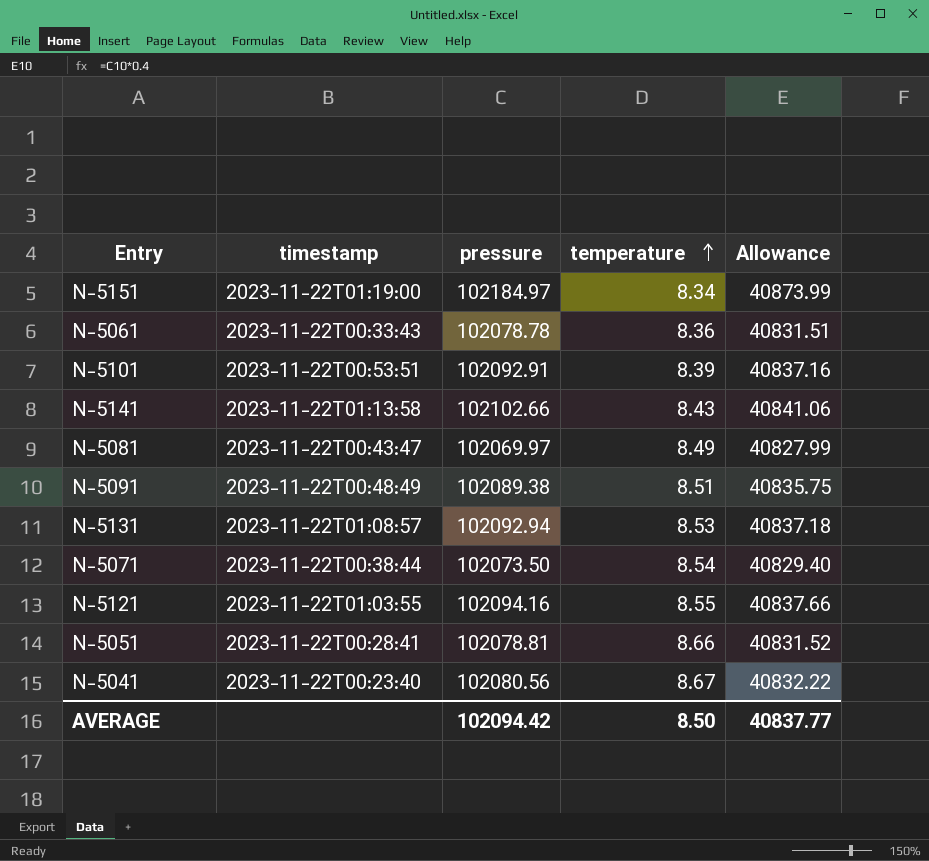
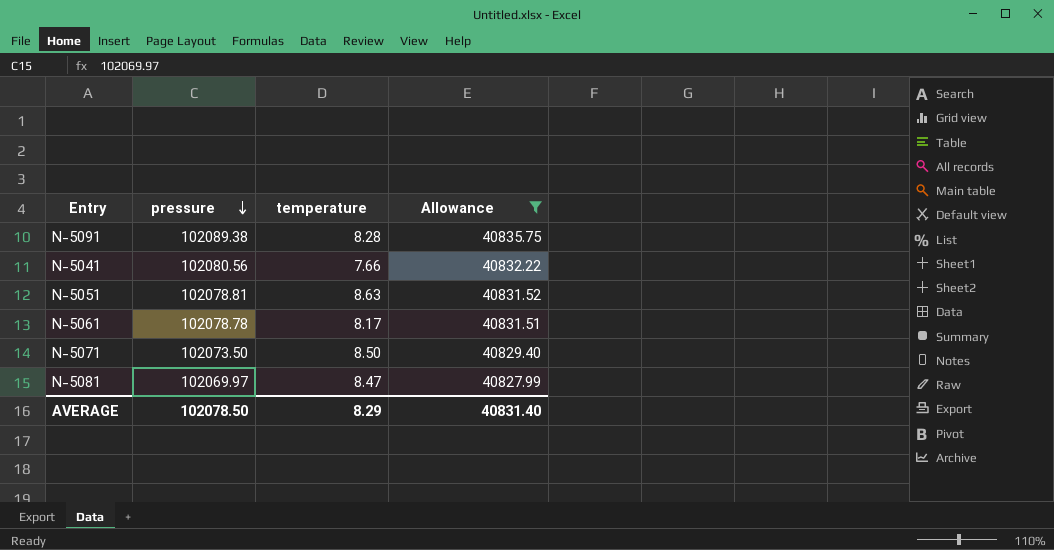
filter: none -> Allowance <= 40835.75
row order: temperature ascending -> pressure descending
column timestamp | position: 2 -> none
N-5091 | temperature: 8.51 -> 8.28
N-5041 | temperature: 8.67 -> 7.66
N-5051 | temperature: 8.66 -> 8.63
N-5061 | temperature: 8.36 -> 8.17
N-5071 | temperature: 8.54 -> 8.50
N-5081 | temperature: 8.49 -> 8.47
AVERAGE | pressure: 102094.42 -> 102078.50
AVERAGE | temperature: 8.50 -> 8.29
AVERAGE | Allowance: 40837.77 -> 40831.40

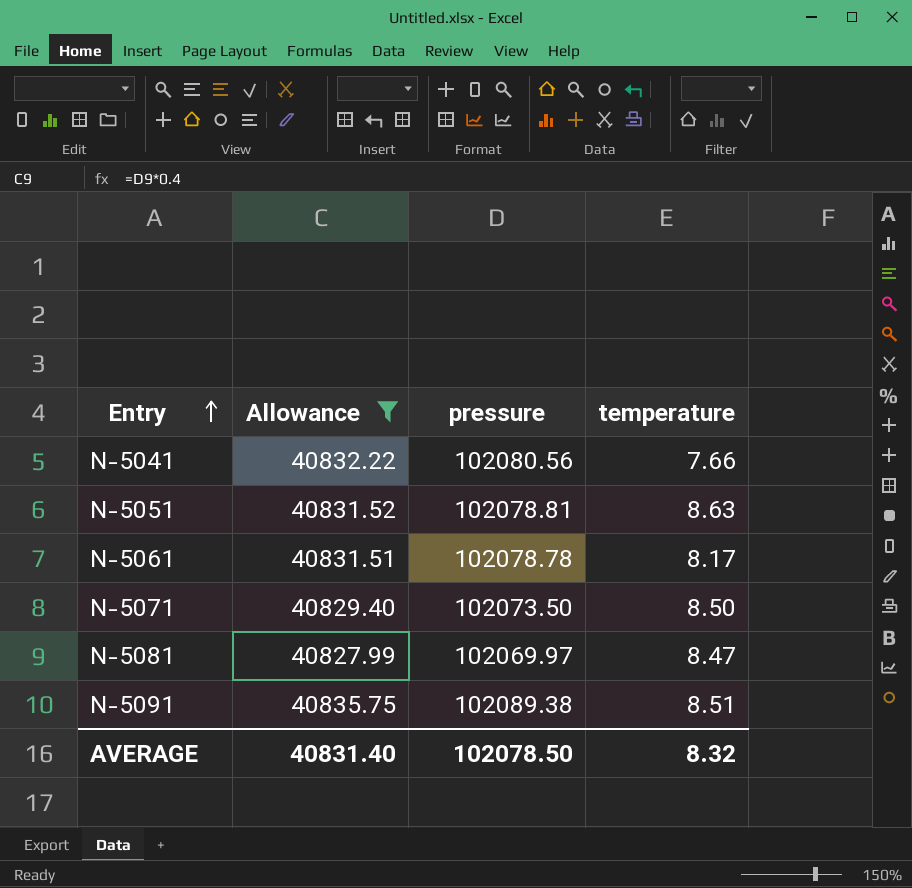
row order: pressure descending -> Entry ascending
column Allowance | position: 4 -> 2
N-5091 | temperature: 8.28 -> 8.51
AVERAGE | temperature: 8.29 -> 8.32

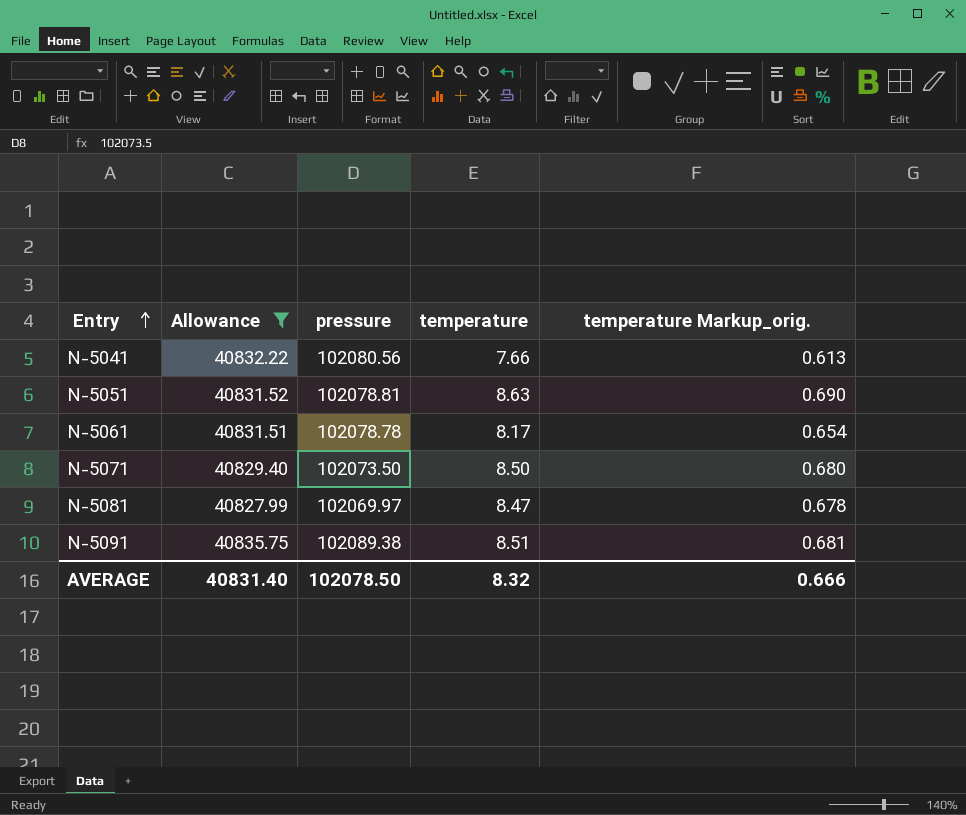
column temperature Markup_orig. | formula: none -> [temperature] * 0.08

